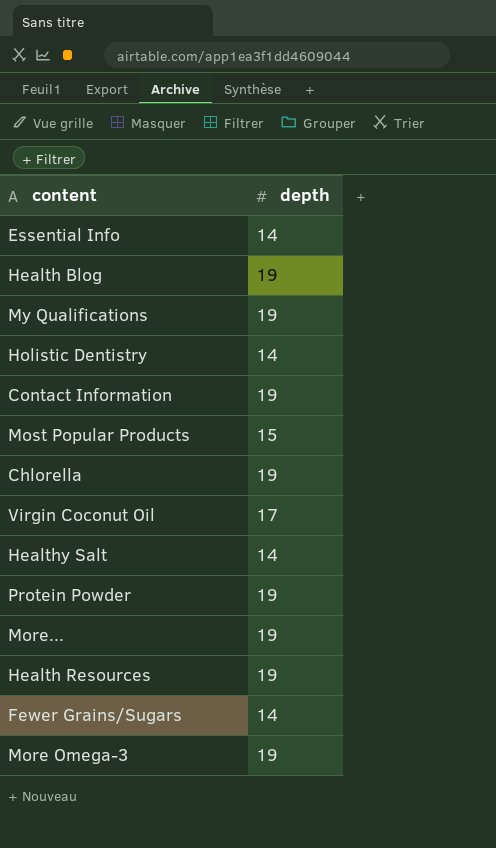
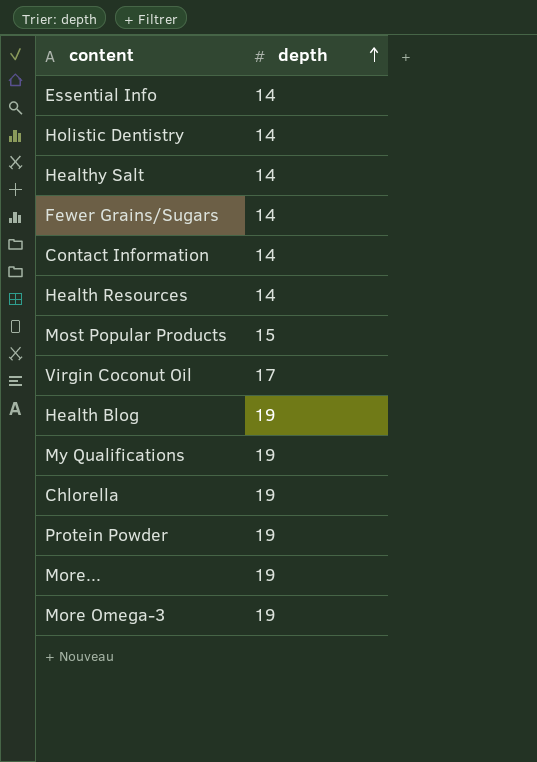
row order: none -> depth ascending
Contact Information | depth: 19 -> 14
Health Resources | depth: 19 -> 14

